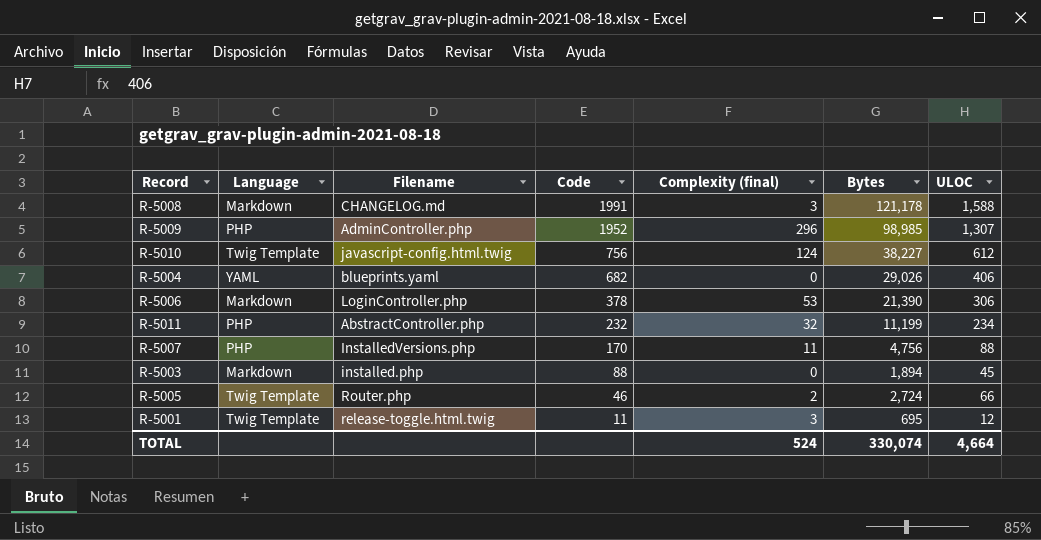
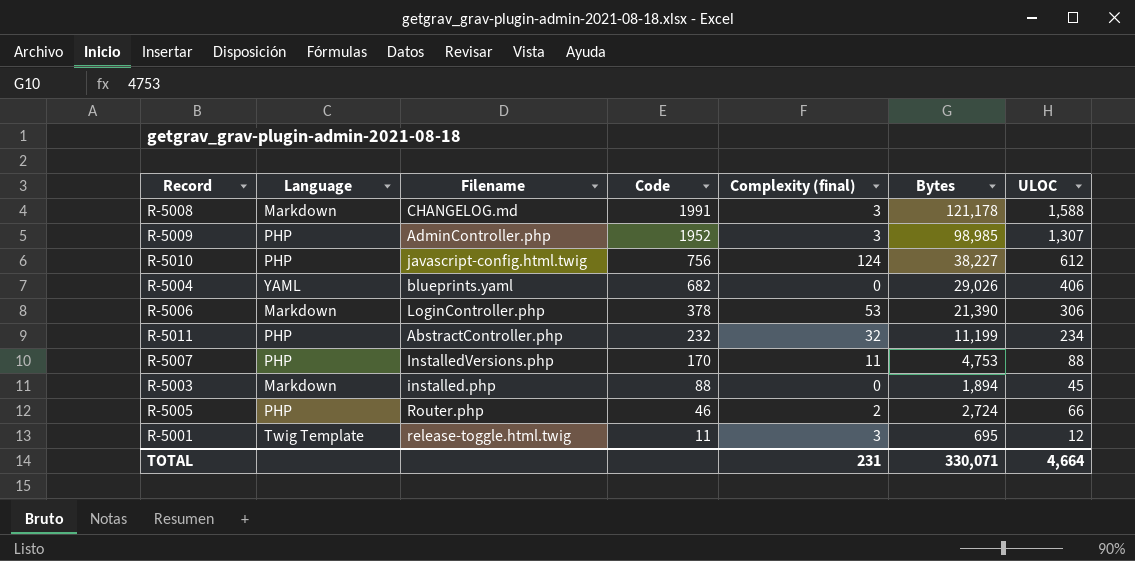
R-5009 | Complexity (final): 296 -> 3
R-5010 | Language: Twig Template -> PHP
R-5007 | Bytes: 4,756 -> 4,753
R-5005 | Language: Twig Template -> PHP
TOTAL | Complexity (final): 524 -> 231
TOTAL | Bytes: 330,074 -> 330,071

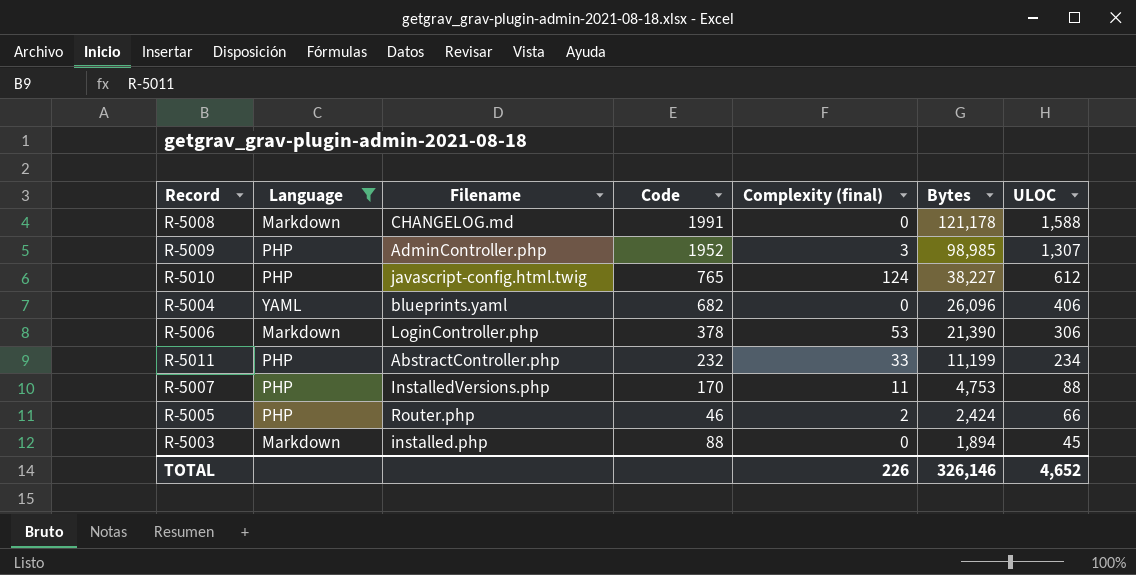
filter: none -> Language != Twig Template
row order: Code descending -> Bytes descending
R-5008 | Complexity (final): 3 -> 0
R-5010 | Code: 756 -> 765
R-5004 | Bytes: 29,026 -> 26,096
R-5011 | Complexity (final): 32 -> 33
R-5005 | Bytes: 2,724 -> 2,424
TOTAL | Complexity (final): 231 -> 226
TOTAL | Bytes: 330,071 -> 326,146
TOTAL | ULOC: 4,664 -> 4,652

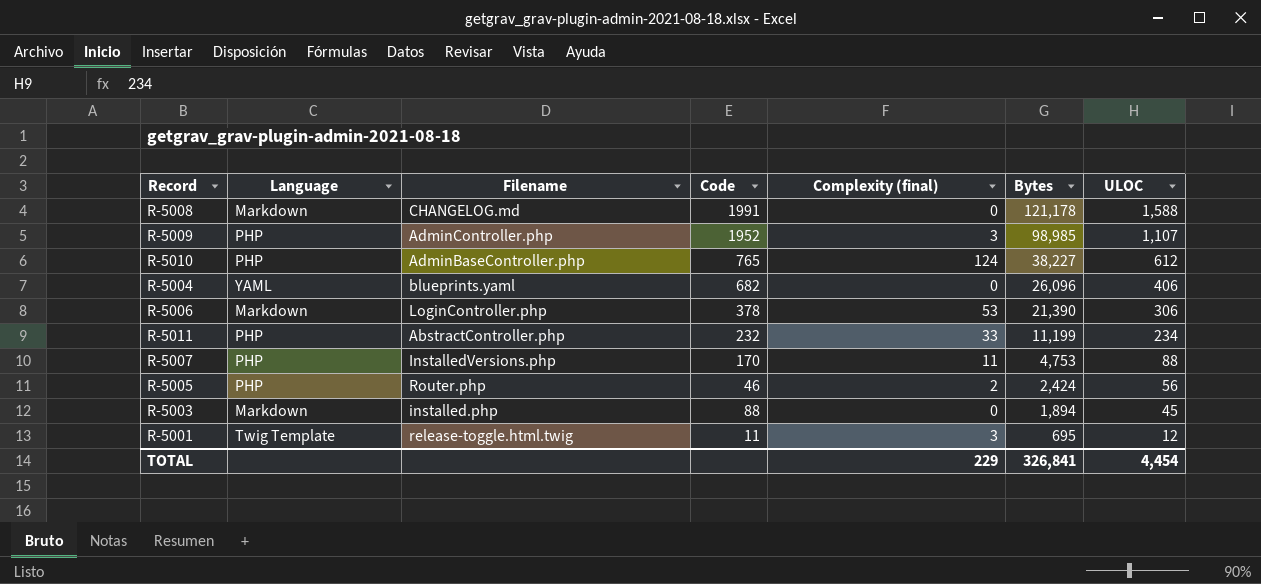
filter: Language != Twig Template -> none
R-5009 | ULOC: 1,307 -> 1,107
R-5010 | Filename: javascript-config.html.twig -> AdminBaseController.php
R-5005 | ULOC: 66 -> 56
TOTAL | Complexity (final): 226 -> 229
TOTAL | Bytes: 326,146 -> 326,841
TOTAL | ULOC: 4,652 -> 4,454

